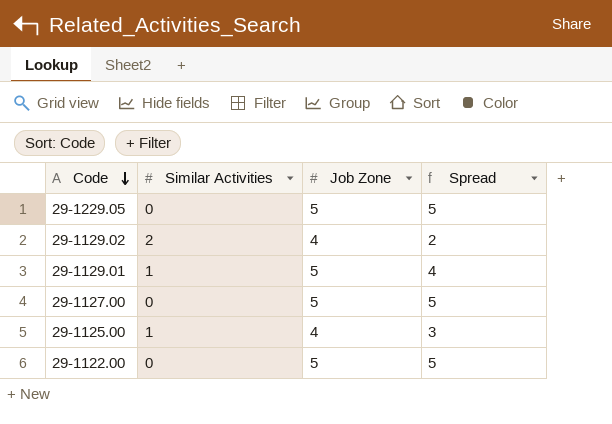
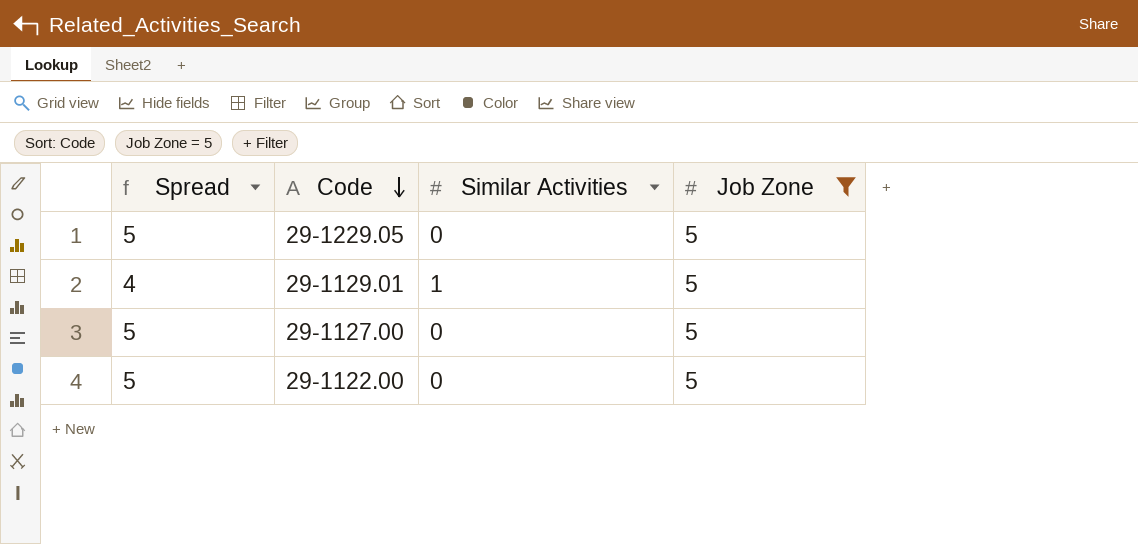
filter: none -> Job Zone = 5
column Spread | position: 4 -> 1

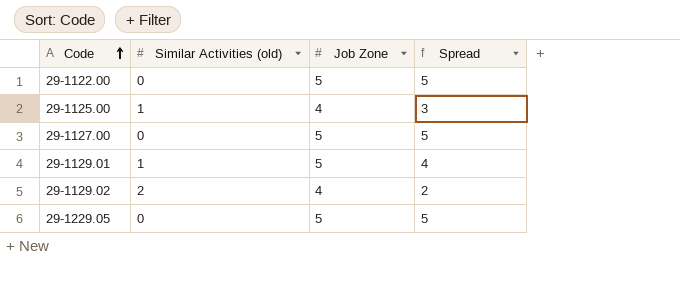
filter: Job Zone = 5 -> none
row order: Code descending -> Code ascending
column name: Similar Activities -> Similar Activities (old)
column Spread | position: 1 -> 4

